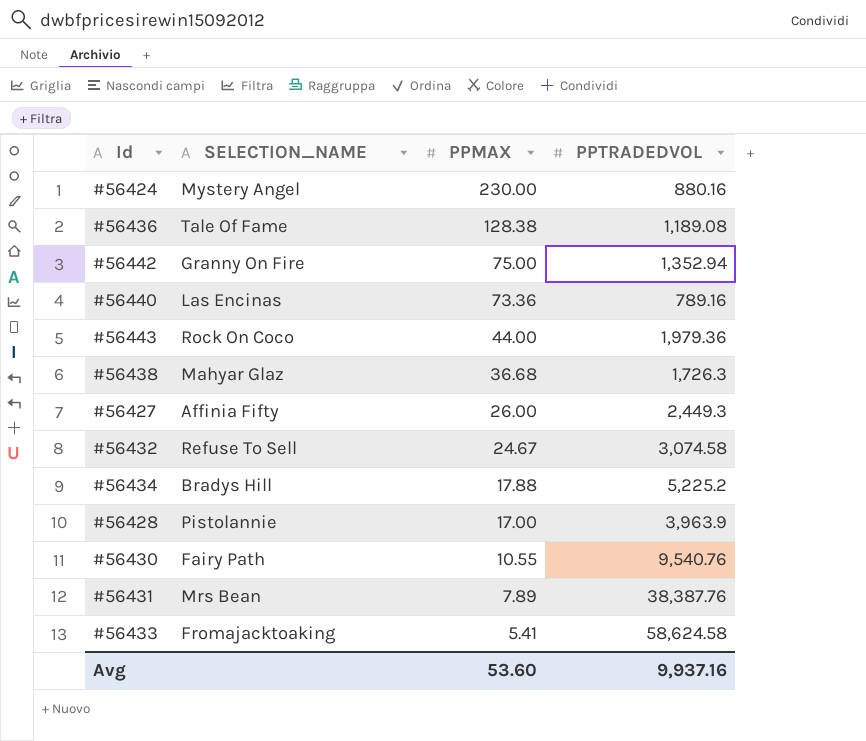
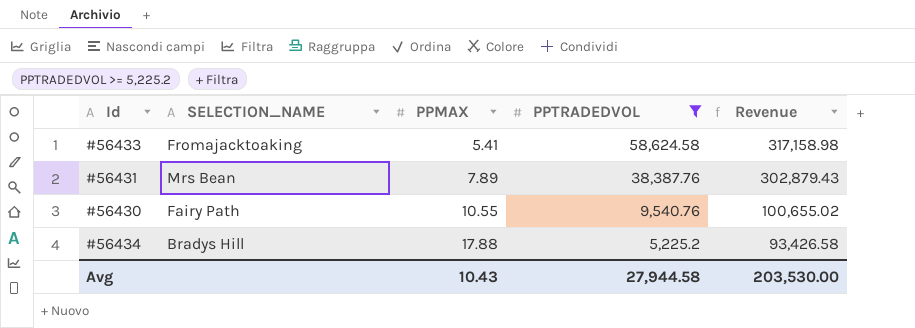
filter: none -> PPTRADEDVOL >= 5,225.2
row order: PPMAX descending -> PPMAX ascending
column Revenue | formula: none -> [PPMAX] * [PPTRADEDVOL]
Avg | PPMAX: 53.60 -> 10.43
Avg | PPTRADEDVOL: 9,937.16 -> 27,944.58

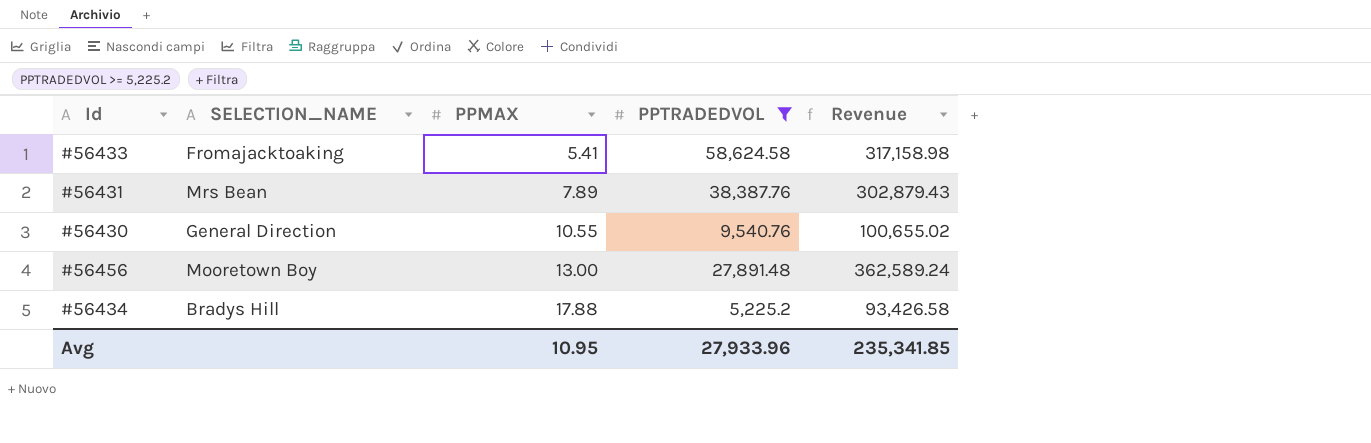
#56430 | SELECTION_NAME: Fairy Path -> General Direction
row #56456: none -> Mooretown Boy | 13.00 | 27,891.48 | 362,589.24
Avg | PPMAX: 10.43 -> 10.95
Avg | PPTRADEDVOL: 27,944.58 -> 27,933.96
Avg | Revenue: 203,530.00 -> 235,341.85

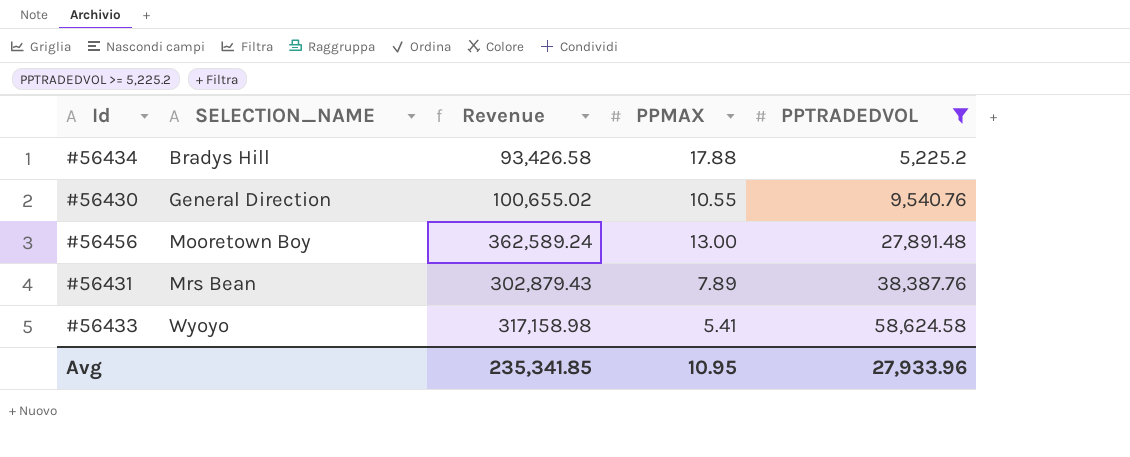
row order: PPMAX ascending -> SELECTION_NAME ascending
column Revenue | position: 5 -> 3
#56433 | SELECTION_NAME: Fromajacktoaking -> Wyoyo

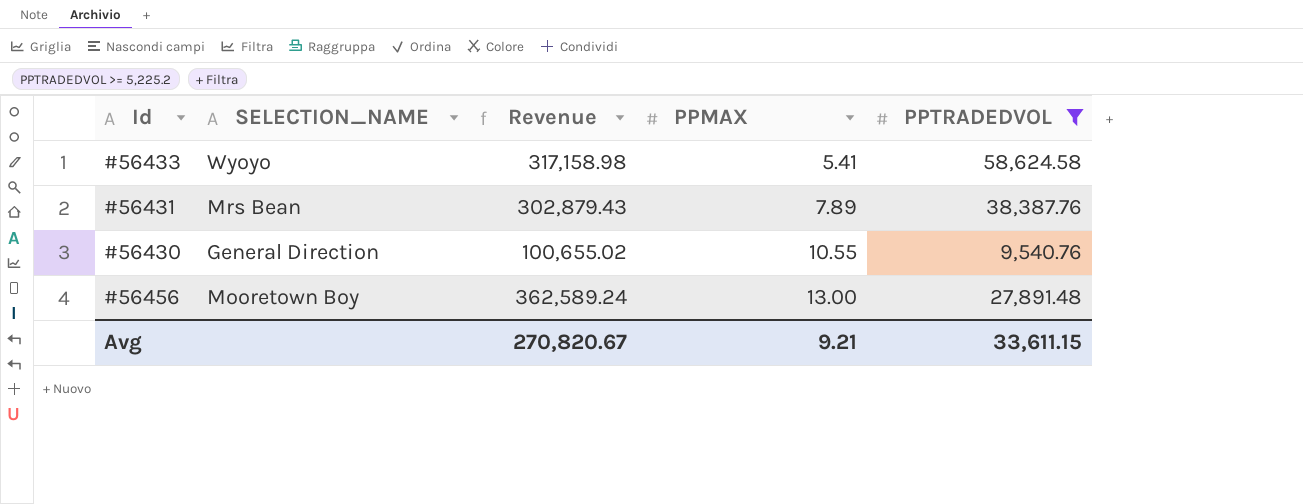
row order: SELECTION_NAME ascending -> PPMAX ascending
row #56434: Bradys Hill | 93,426.58 | 17.88 | 5,225.2 -> none
Avg | Revenue: 235,341.85 -> 270,820.67
Avg | PPMAX: 10.95 -> 9.21
Avg | PPTRADEDVOL: 27,933.96 -> 33,611.15

